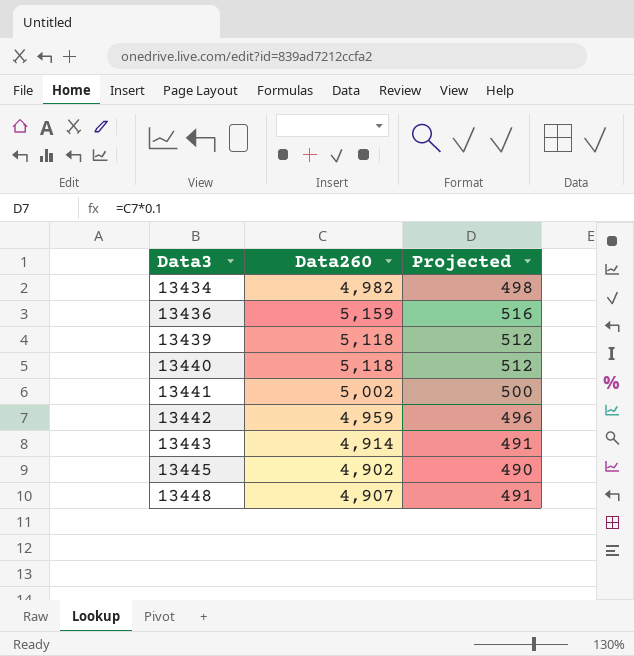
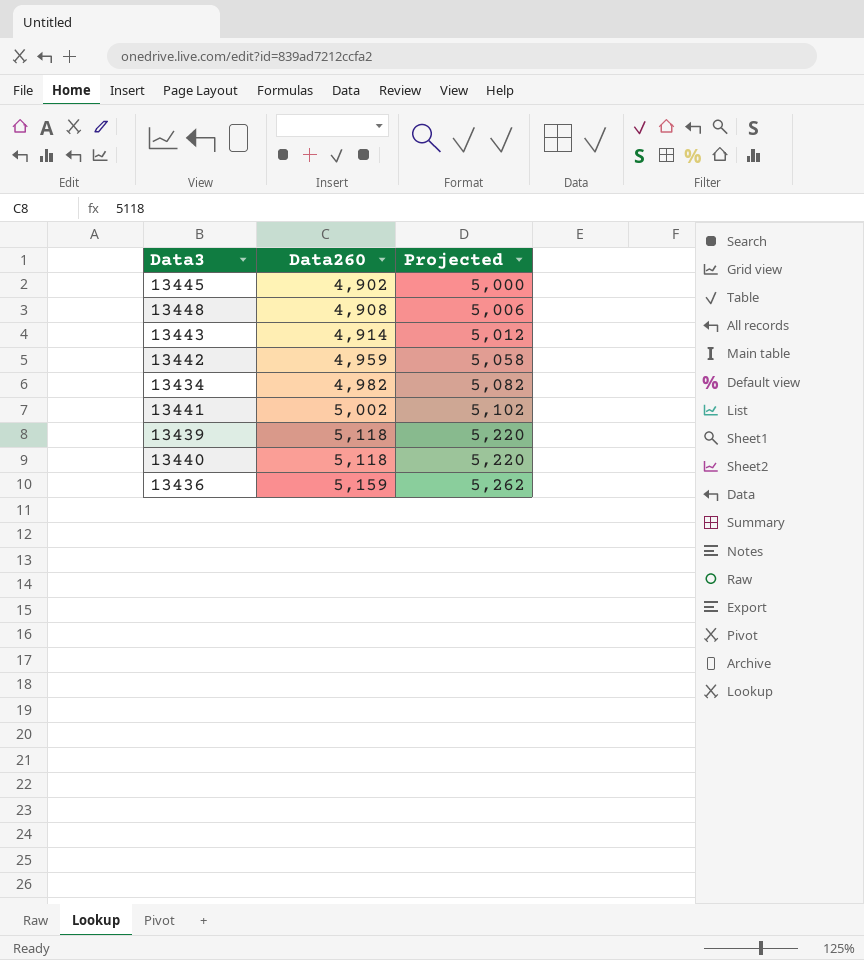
row order: Data3 ascending -> Data260 ascending
column Projected | formula: [Data260] * 0.1 -> [Data260] * 1.02
13448 | Data260: 4,907 -> 4,908

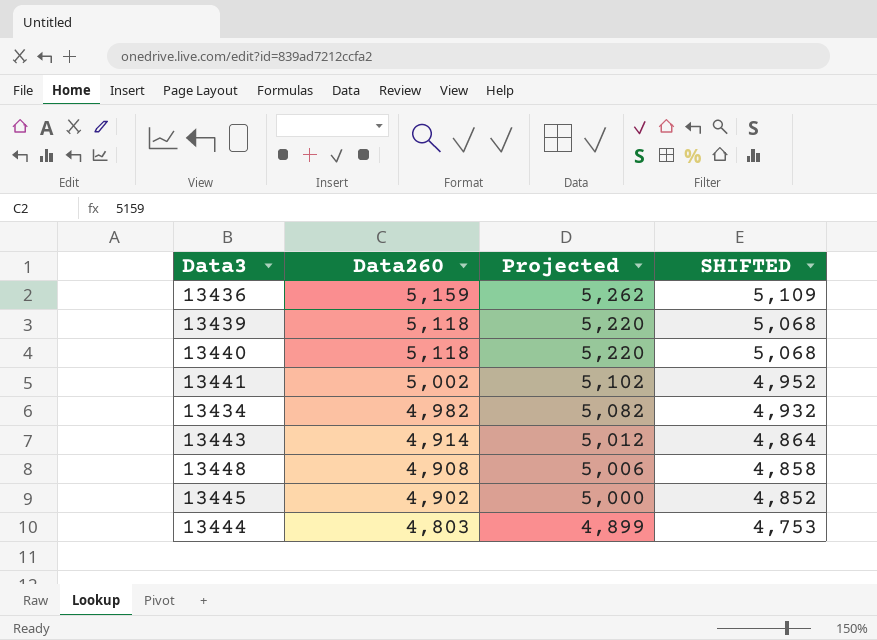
row order: Data260 ascending -> Data260 descending
column SHIFTED | formula: none -> [Data260] - 50
row 13442: 4,959 | 5,058 -> none
row 13444: none -> 4,803 | 4,899 | 4,753

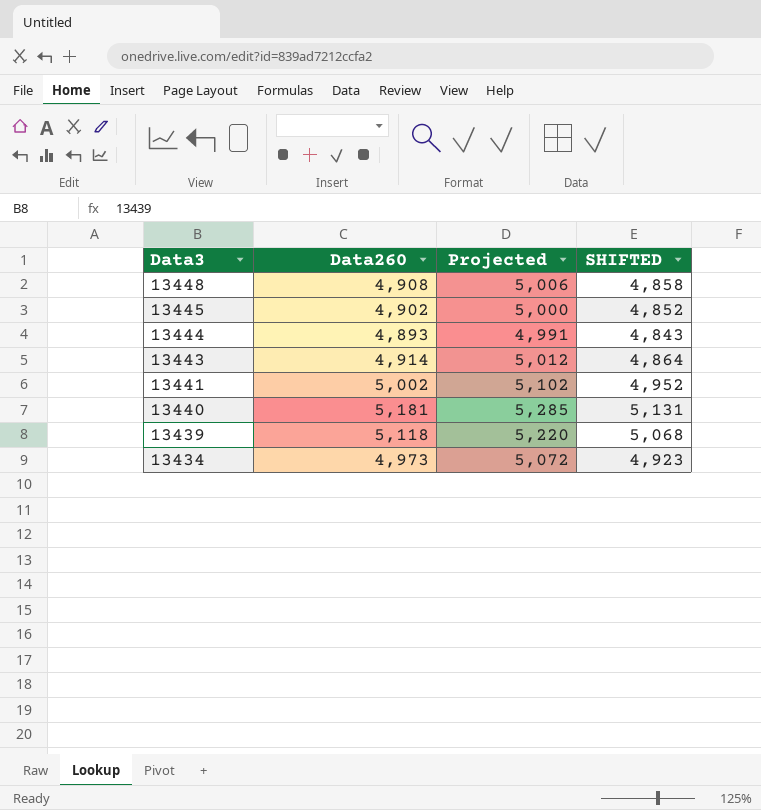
row order: Data260 descending -> Data3 descending
row 13436: 5,159 | 5,262 | 5,109 -> none
13444 | Data260: 4,803 -> 4,893
13444 | Projected: 4,899 -> 4,991
13444 | SHIFTED: 4,753 -> 4,843
13440 | Data260: 5,118 -> 5,181
13440 | Projected: 5,220 -> 5,285
13440 | SHIFTED: 5,068 -> 5,131
13434 | Data260: 4,982 -> 4,973
13434 | Projected: 5,082 -> 5,072
13434 | SHIFTED: 4,932 -> 4,923

